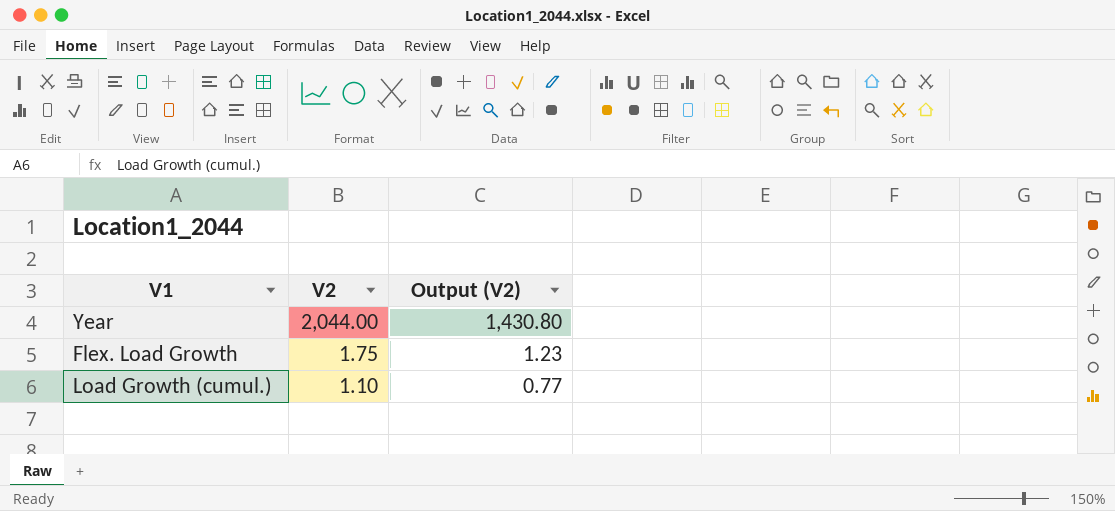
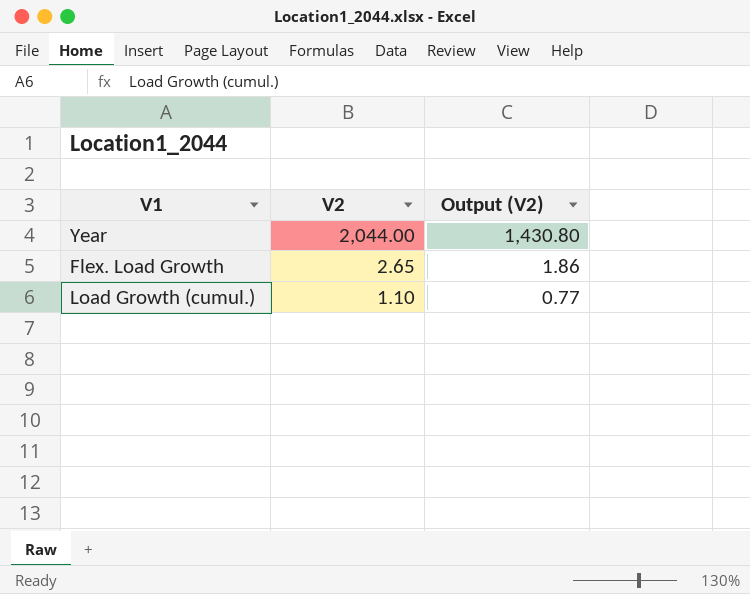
Flex. Load Growth | V2: 1.75 -> 2.65
Flex. Load Growth | Output (V2): 1.23 -> 1.86

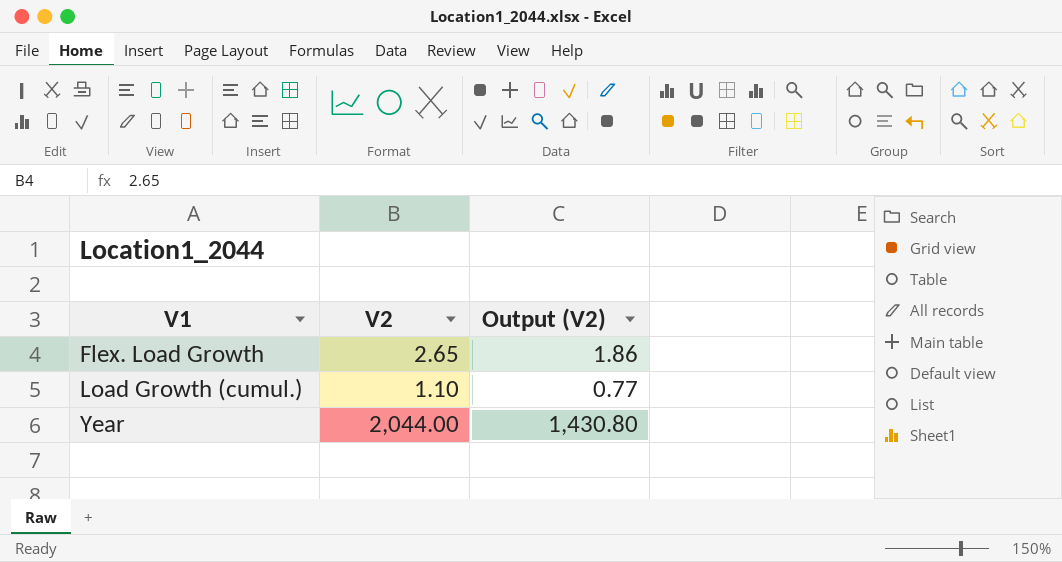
row order: V2 descending -> V1 ascending

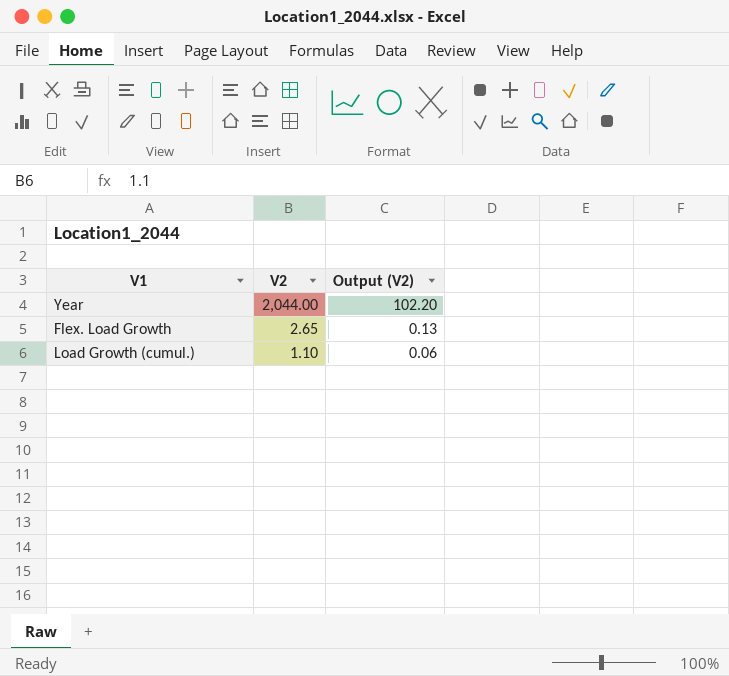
row order: V1 ascending -> V2 descending
column Output (V2) | formula: [V2] * 0.7 -> [V2] * 0.05

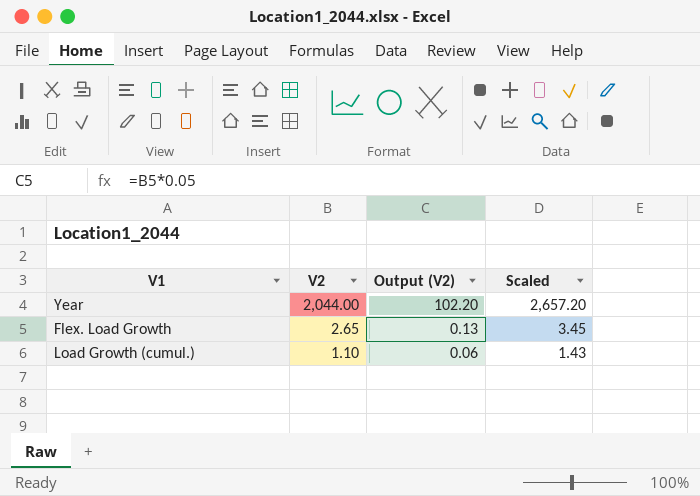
column Scaled | formula: none -> [V2] * 1.3

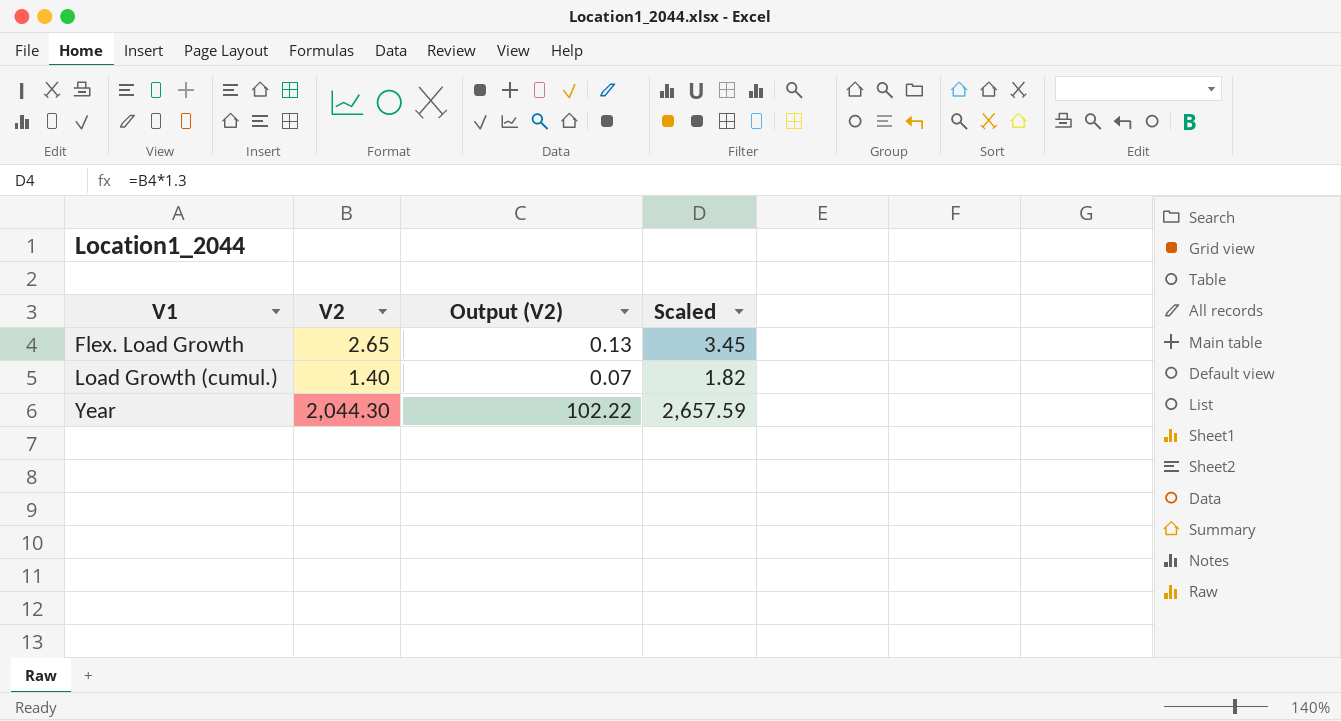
row order: V2 descending -> V1 ascending
Load Growth (cumul.) | V2: 1.10 -> 1.40
Load Growth (cumul.) | Output (V2): 0.06 -> 0.07
Load Growth (cumul.) | Scaled: 1.43 -> 1.82
Year | V2: 2,044.00 -> 2,044.30
Year | Output (V2): 102.20 -> 102.22
Year | Scaled: 2,657.20 -> 2,657.59

